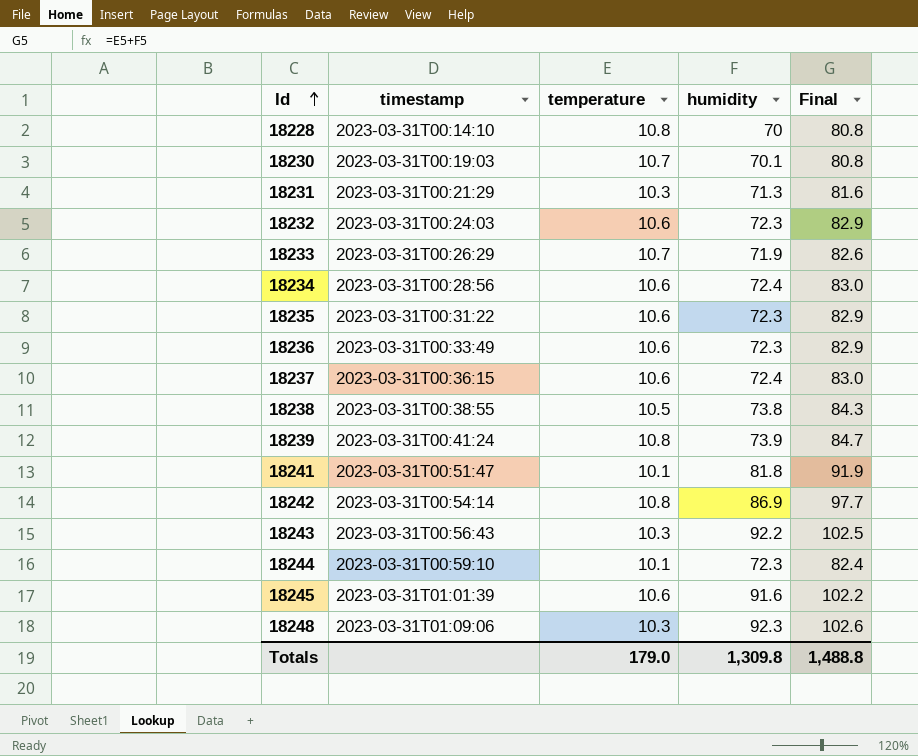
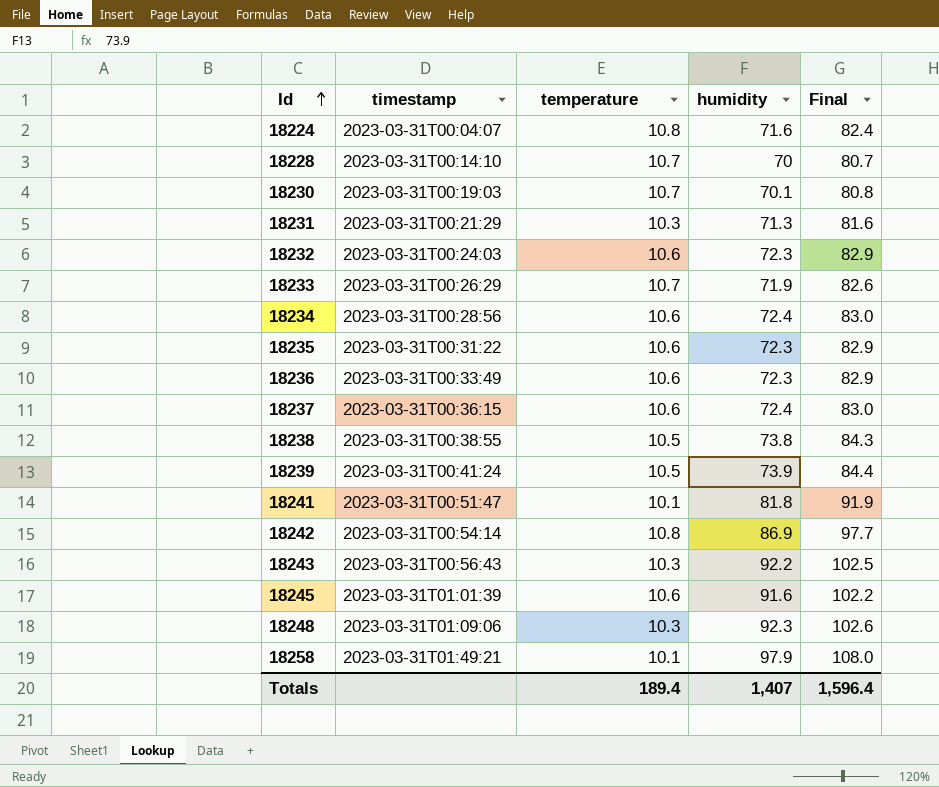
row 18244: 2023-03-31T00:59:10 | 10.1 | 72.3 | 82.4 -> none
row 18224: none -> 2023-03-31T00:04:07 | 10.8 | 71.6 | 82.4
18228 | temperature: 10.8 -> 10.7
18228 | Final: 80.8 -> 80.7
18239 | temperature: 10.8 -> 10.5
18239 | Final: 84.7 -> 84.4
row 18258: none -> 2023-03-31T01:49:21 | 10.1 | 97.9 | 108.0
Totals | temperature: 179.0 -> 189.4
Totals | humidity: 1,309.8 -> 1,407
Totals | Final: 1,488.8 -> 1,596.4

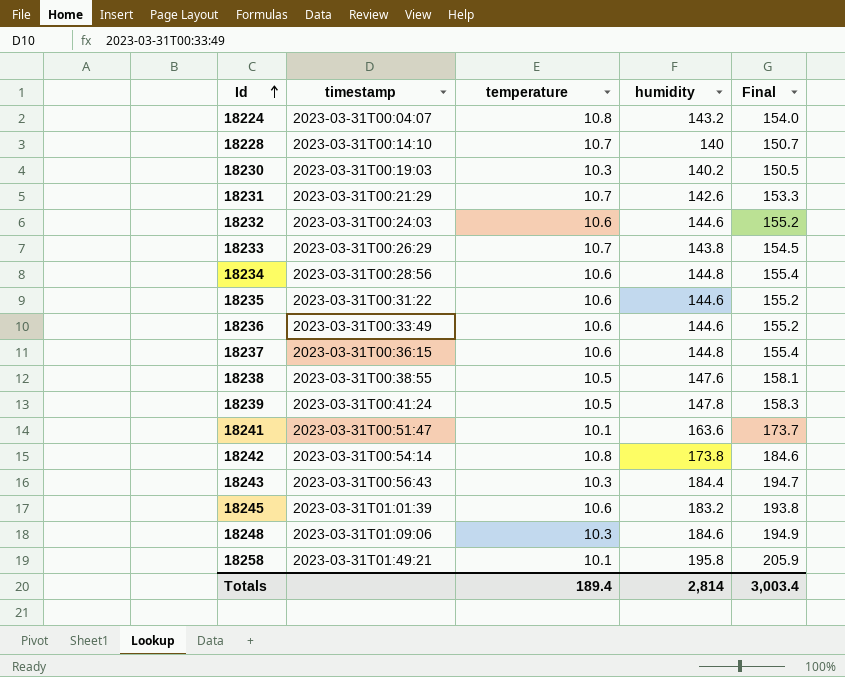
18224 | humidity: 71.6 -> 143.2
18224 | Final: 82.4 -> 154.0
18228 | humidity: 70 -> 140
18228 | Final: 80.7 -> 150.7
18230 | temperature: 10.7 -> 10.3
18230 | humidity: 70.1 -> 140.2
18230 | Final: 80.8 -> 150.5
18231 | temperature: 10.3 -> 10.7
18231 | humidity: 71.3 -> 142.6
18231 | Final: 81.6 -> 153.3
18232 | humidity: 72.3 -> 144.6
18232 | Final: 82.9 -> 155.2
18233 | humidity: 71.9 -> 143.8
18233 | Final: 82.6 -> 154.5
18234 | humidity: 72.4 -> 144.8
18234 | Final: 83.0 -> 155.4
18235 | humidity: 72.3 -> 144.6
18235 | Final: 82.9 -> 155.2
18236 | humidity: 72.3 -> 144.6
18236 | Final: 82.9 -> 155.2
18237 | humidity: 72.4 -> 144.8
18237 | Final: 83.0 -> 155.4
18238 | humidity: 73.8 -> 147.6
18238 | Final: 84.3 -> 158.1
18239 | humidity: 73.9 -> 147.8
18239 | Final: 84.4 -> 158.3
18241 | humidity: 81.8 -> 163.6
18241 | Final: 91.9 -> 173.7
18242 | humidity: 86.9 -> 173.8
18242 | Final: 97.7 -> 184.6
18243 | humidity: 92.2 -> 184.4
18243 | Final: 102.5 -> 194.7
18245 | humidity: 91.6 -> 183.2
18245 | Final: 102.2 -> 193.8
18248 | humidity: 92.3 -> 184.6
18248 | Final: 102.6 -> 194.9
18258 | humidity: 97.9 -> 195.8
18258 | Final: 108.0 -> 205.9
Totals | humidity: 1,407 -> 2,814
Totals | Final: 1,596.4 -> 3,003.4

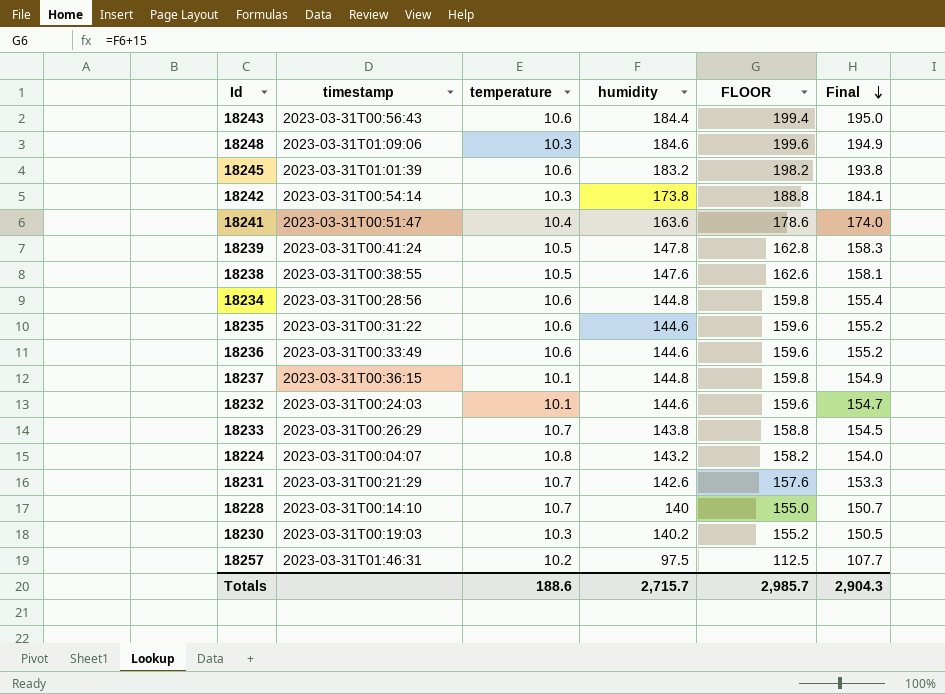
row order: Id ascending -> Final descending
column FLOOR | formula: none -> [humidity] + 15
row 18258: 2023-03-31T01:49:21 | 10.1 | 195.8 | 205.9 -> none
18243 | temperature: 10.3 -> 10.6
18243 | Final: 194.7 -> 195.0
18242 | temperature: 10.8 -> 10.3
18242 | Final: 184.6 -> 184.1
18241 | temperature: 10.1 -> 10.4
18241 | Final: 173.7 -> 174.0
18237 | temperature: 10.6 -> 10.1
18237 | Final: 155.4 -> 154.9
18232 | temperature: 10.6 -> 10.1
18232 | Final: 155.2 -> 154.7
row 18257: none -> 2023-03-31T01:46:31 | 10.2 | 97.5 | 112.5 | 107.7
Totals | temperature: 189.4 -> 188.6
Totals | humidity: 2,814 -> 2,715.7
Totals | Final: 3,003.4 -> 2,904.3

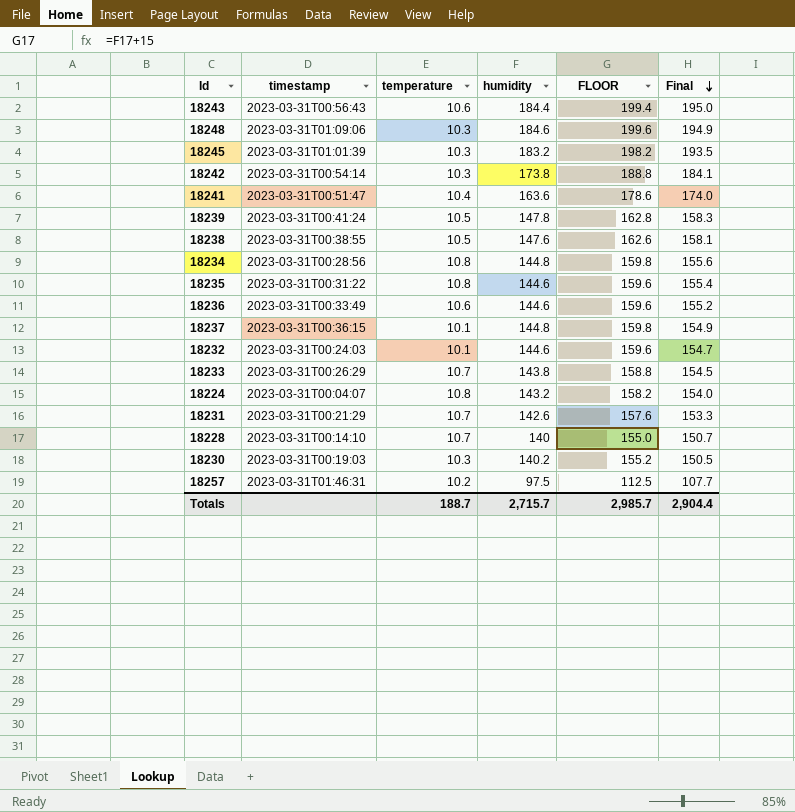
18245 | temperature: 10.6 -> 10.3
18245 | Final: 193.8 -> 193.5
18234 | temperature: 10.6 -> 10.8
18234 | Final: 155.4 -> 155.6
18235 | temperature: 10.6 -> 10.8
18235 | Final: 155.2 -> 155.4
Totals | temperature: 188.6 -> 188.7
Totals | Final: 2,904.3 -> 2,904.4

